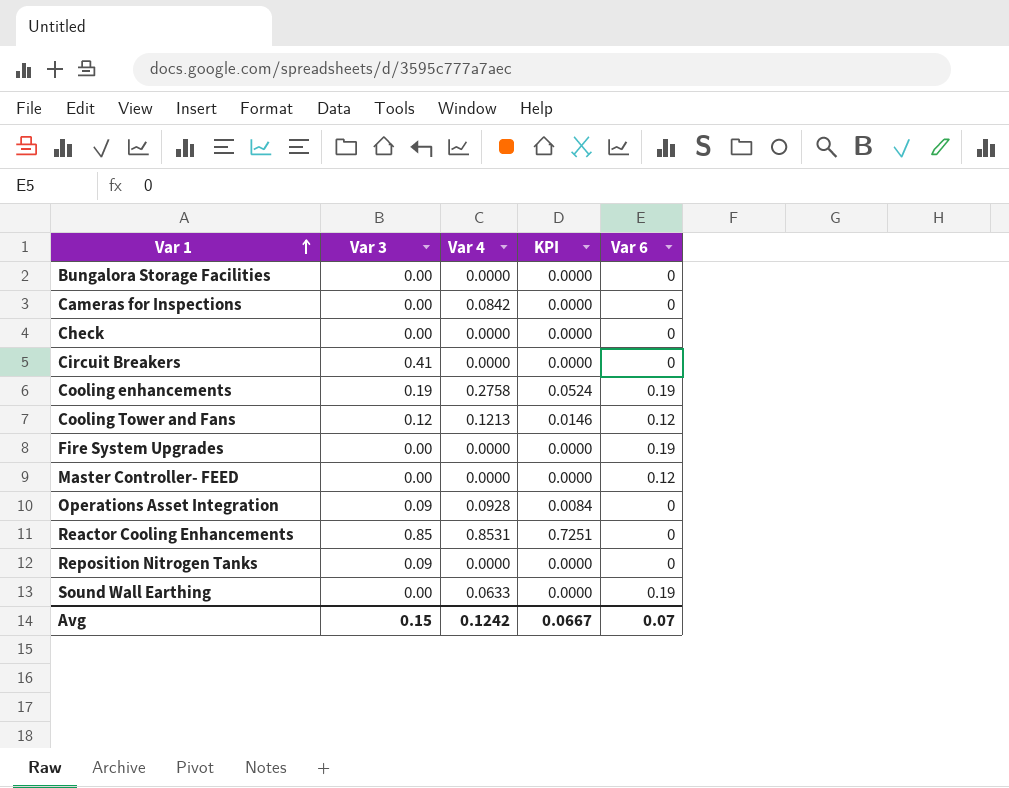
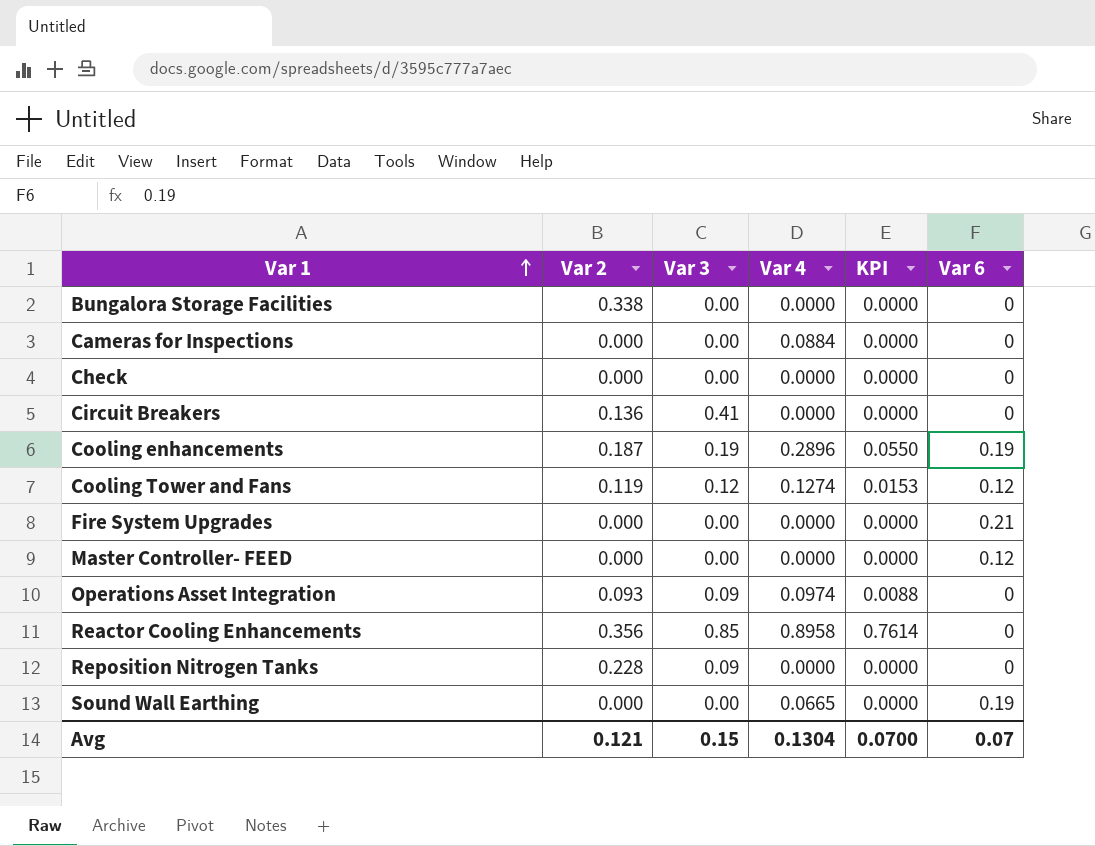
column Var 2 | position: none -> 2
Cameras for Inspections | Var 4: 0.0842 -> 0.0884
Cooling enhancements | Var 4: 0.2758 -> 0.2896
Cooling enhancements | KPI: 0.0524 -> 0.0550
Cooling Tower and Fans | Var 4: 0.1213 -> 0.1274
Cooling Tower and Fans | KPI: 0.0146 -> 0.0153
Fire System Upgrades | Var 6: 0.19 -> 0.21
Operations Asset Integration | Var 4: 0.0928 -> 0.0974
Operations Asset Integration | KPI: 0.0084 -> 0.0088
Reactor Cooling Enhancements | Var 4: 0.8531 -> 0.8958
Reactor Cooling Enhancements | KPI: 0.7251 -> 0.7614
Sound Wall Earthing | Var 4: 0.0633 -> 0.0665
Avg | Var 4: 0.1242 -> 0.1304
Avg | KPI: 0.0667 -> 0.0700

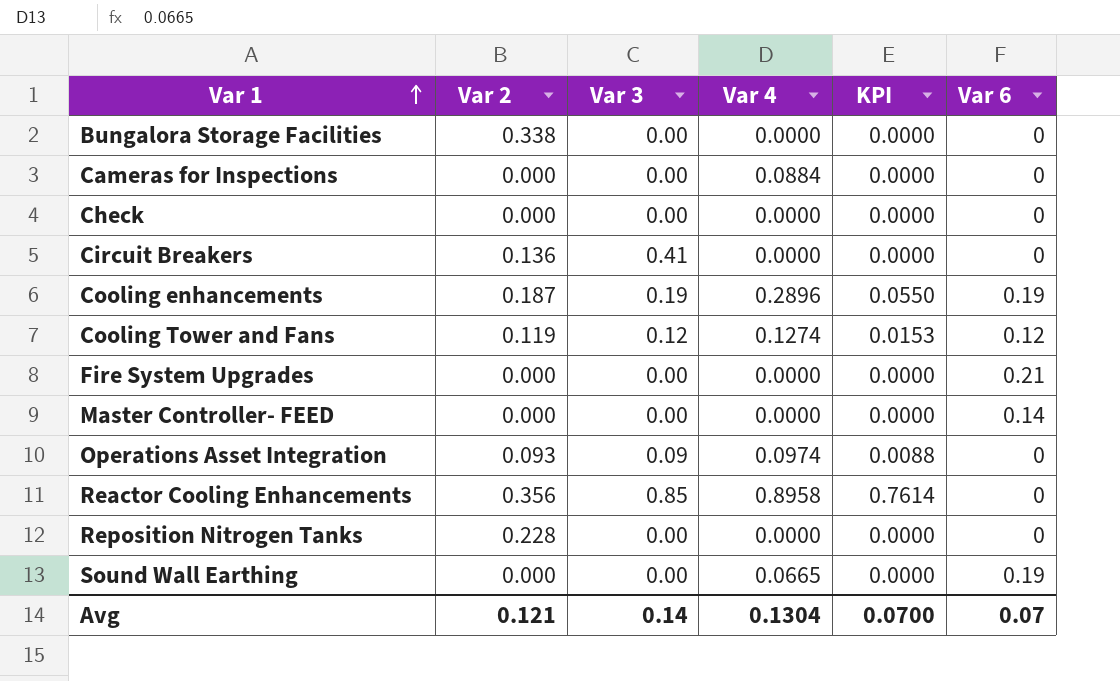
Master Controller- FEED | Var 6: 0.12 -> 0.14
Reposition Nitrogen Tanks | Var 3: 0.09 -> 0.00
Avg | Var 3: 0.15 -> 0.14

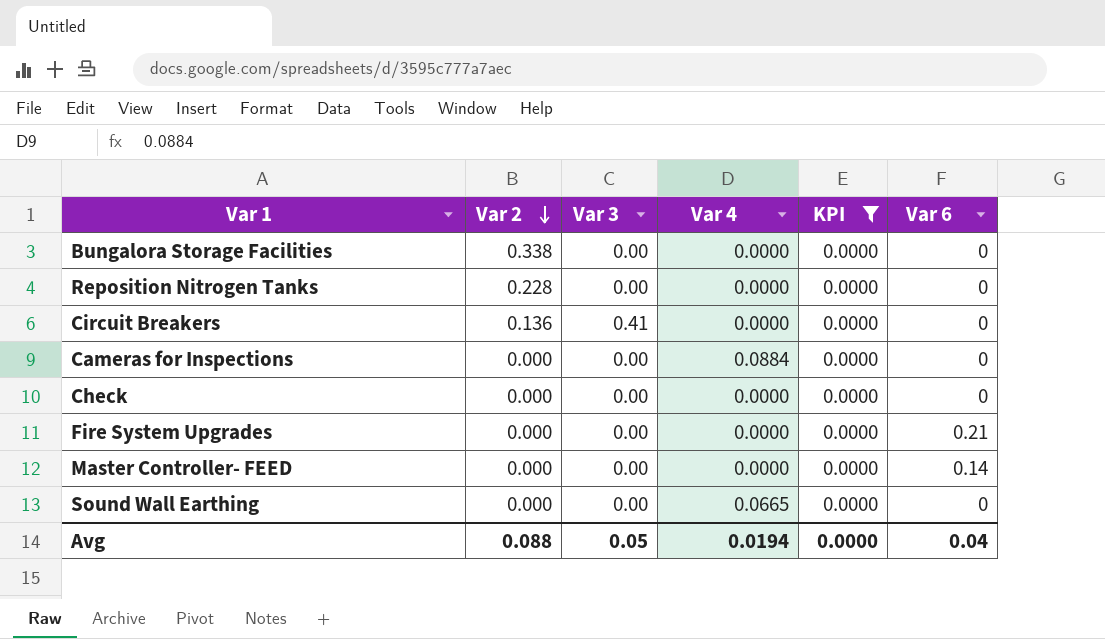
filter: none -> KPI = 0.0000
row order: Var 1 ascending -> Var 2 descending
Sound Wall Earthing | Var 6: 0.19 -> 0
Avg | Var 2: 0.121 -> 0.088
Avg | Var 3: 0.14 -> 0.05
Avg | Var 4: 0.1304 -> 0.0194
Avg | KPI: 0.0700 -> 0.0000
Avg | Var 6: 0.07 -> 0.04

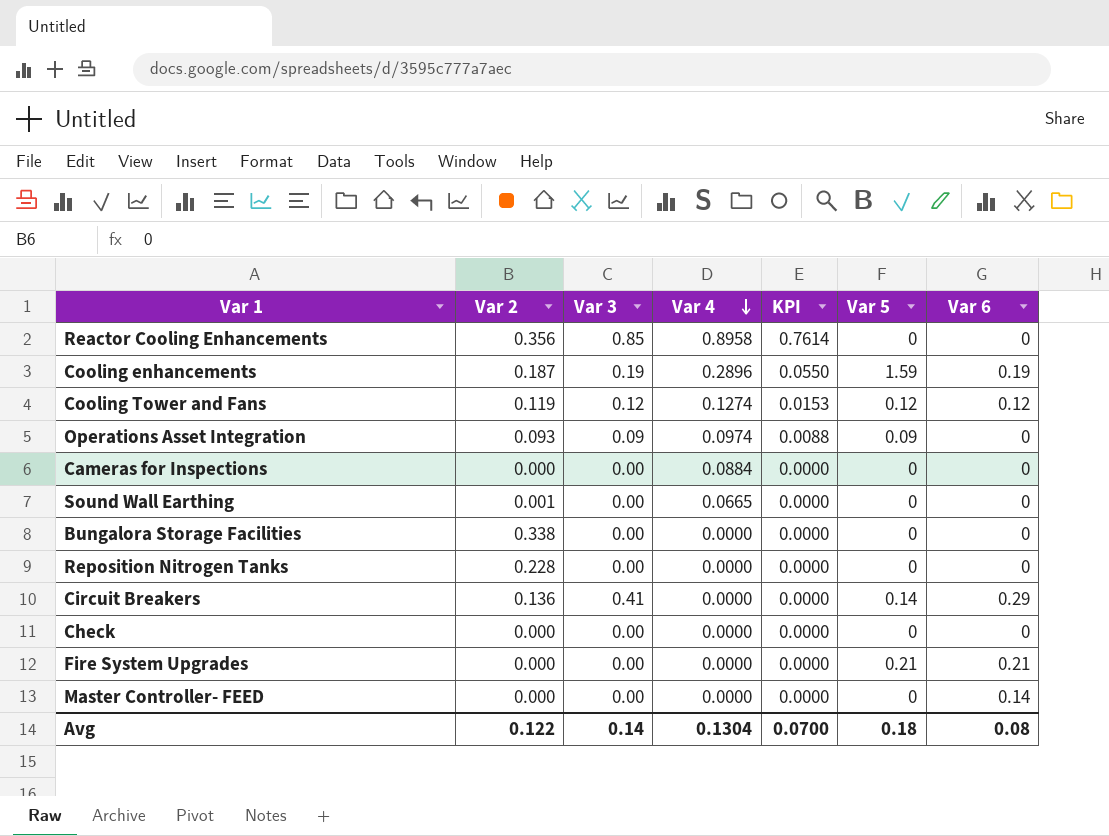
filter: KPI = 0.0000 -> none
row order: Var 2 descending -> Var 4 descending
column Var 5 | position: none -> 6
Sound Wall Earthing | Var 2: 0.000 -> 0.001
Circuit Breakers | Var 6: 0 -> 0.29
Avg | Var 2: 0.088 -> 0.122
Avg | Var 3: 0.05 -> 0.14
Avg | Var 4: 0.0194 -> 0.1304
Avg | KPI: 0.0000 -> 0.0700
Avg | Var 6: 0.04 -> 0.08

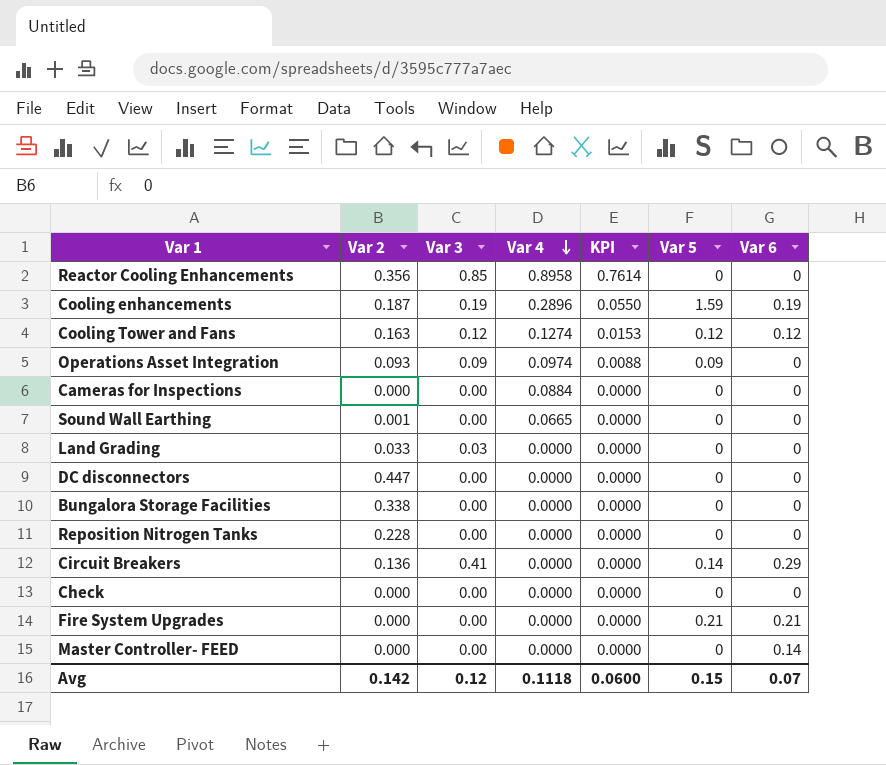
Cooling Tower and Fans | Var 2: 0.119 -> 0.163
row Land Grading: none -> 0.033 | 0.03 | 0.0000 | 0.0000 | 0 | 0
row DC disconnectors: none -> 0.447 | 0.00 | 0.0000 | 0.0000 | 0 | 0
Avg | Var 2: 0.122 -> 0.142
Avg | Var 3: 0.14 -> 0.12
Avg | Var 4: 0.1304 -> 0.1118
Avg | KPI: 0.0700 -> 0.0600
Avg | Var 5: 0.18 -> 0.15
Avg | Var 6: 0.08 -> 0.07

